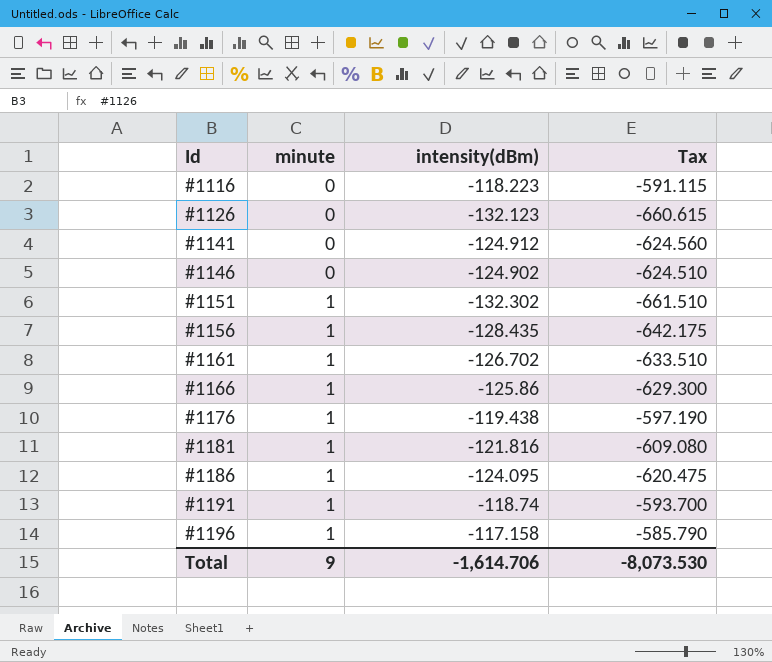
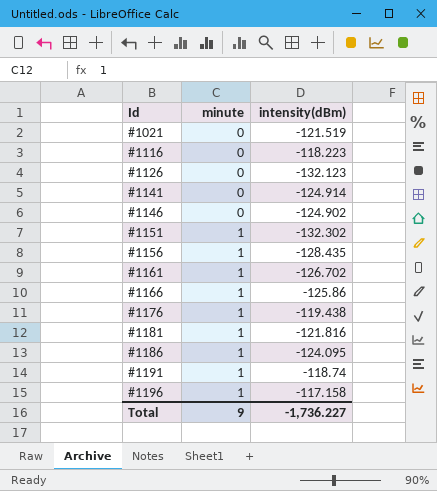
column Tax | formula: [intensity(dBm)] * 5 -> none
row #1021: none -> 0 | -121.519
#1141 | intensity(dBm): -124.912 -> -124.914
Total | intensity(dBm): -1,614.706 -> -1,736.227

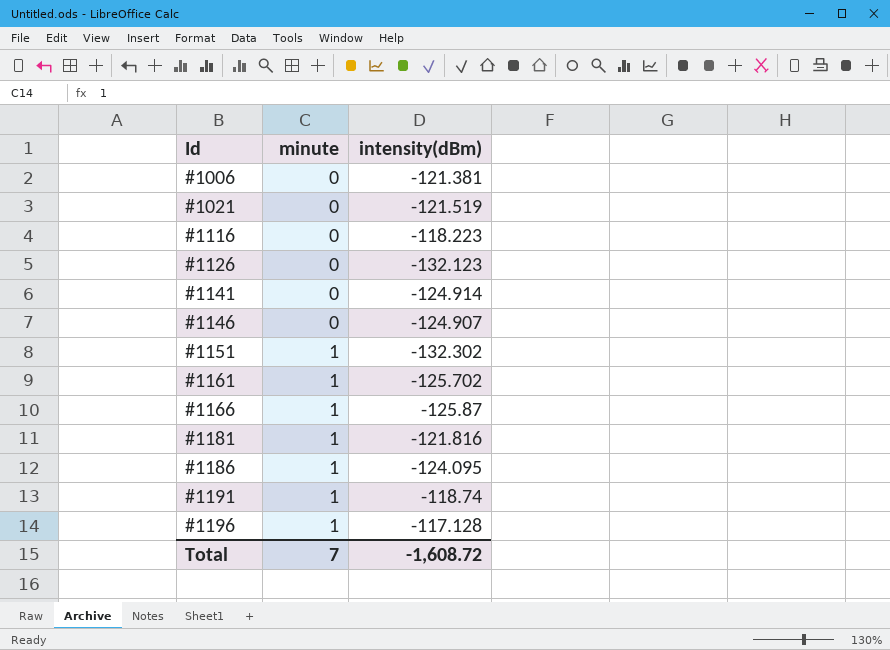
row #1156: 1 | -128.435 -> none
row #1176: 1 | -119.438 -> none
row #1006: none -> 0 | -121.381
#1146 | intensity(dBm): -124.902 -> -124.907
#1161 | intensity(dBm): -126.702 -> -125.702
#1166 | intensity(dBm): -125.86 -> -125.87
#1196 | intensity(dBm): -117.158 -> -117.128
Total | minute: 9 -> 7
Total | intensity(dBm): -1,736.227 -> -1,608.72

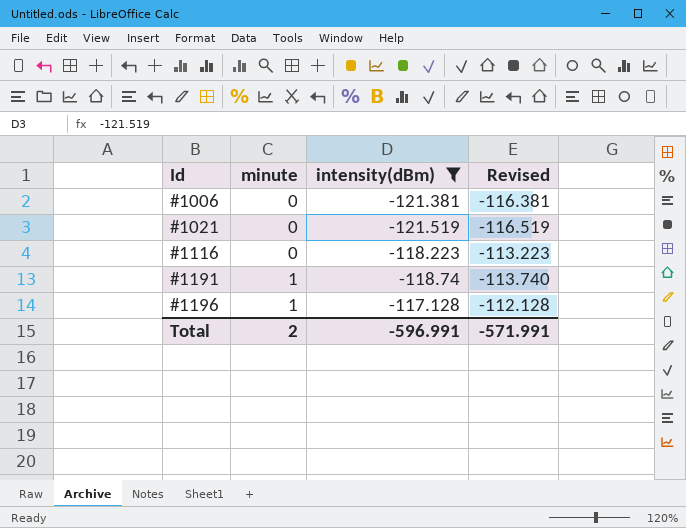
filter: none -> intensity(dBm) >= -121.519
column Revised | formula: none -> [intensity(dBm)] + 5
Total | minute: 7 -> 2
Total | intensity(dBm): -1,608.72 -> -596.991

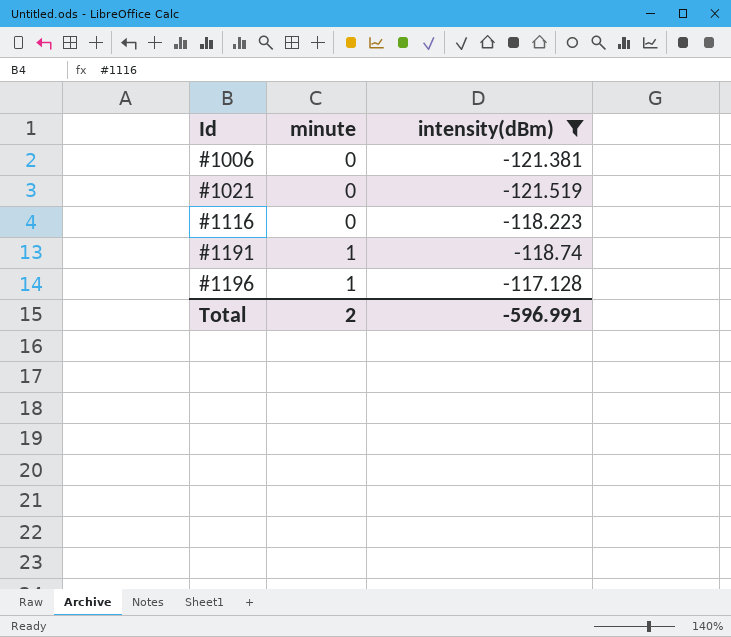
column Revised | formula: [intensity(dBm)] + 5 -> none

